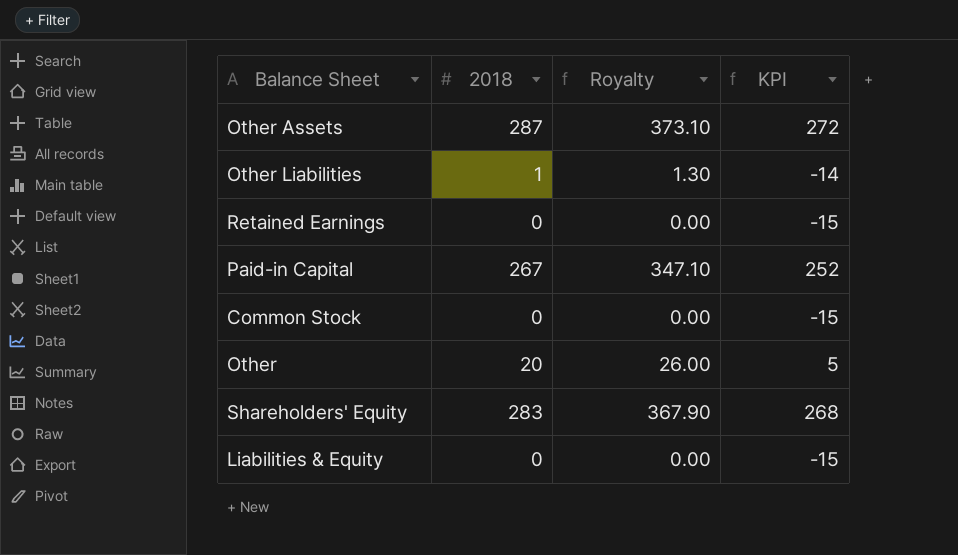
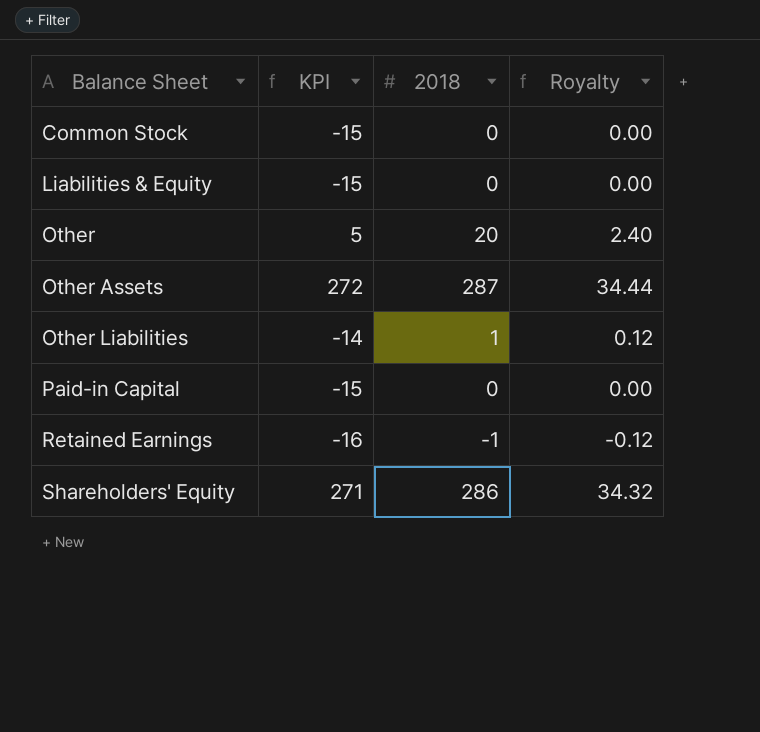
row order: none -> Balance Sheet ascending
column KPI | position: 4 -> 2
column Royalty | formula: [2018] * 1.3 -> [2018] * 0.12
Paid-in Capital | KPI: 252 -> -15
Paid-in Capital | 2018: 267 -> 0
Retained Earnings | KPI: -15 -> -16
Retained Earnings | 2018: 0 -> -1
Shareholders' Equity | KPI: 268 -> 271
Shareholders' Equity | 2018: 283 -> 286

